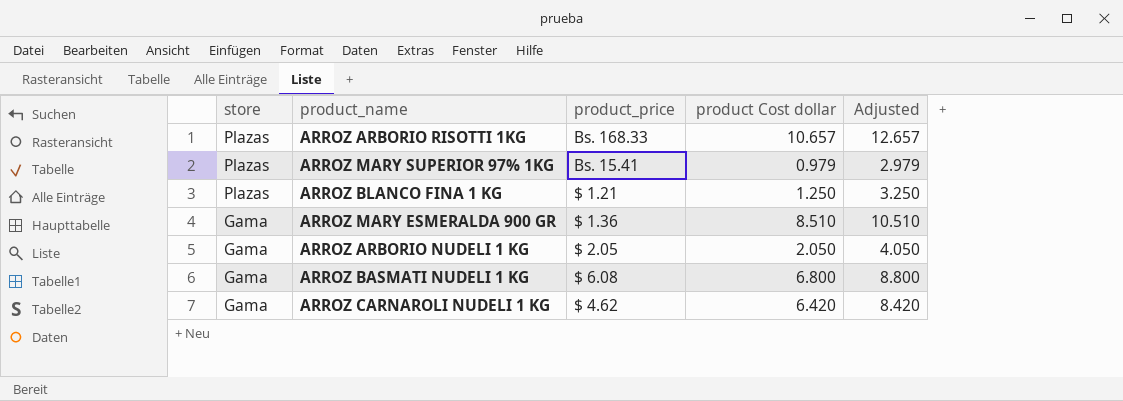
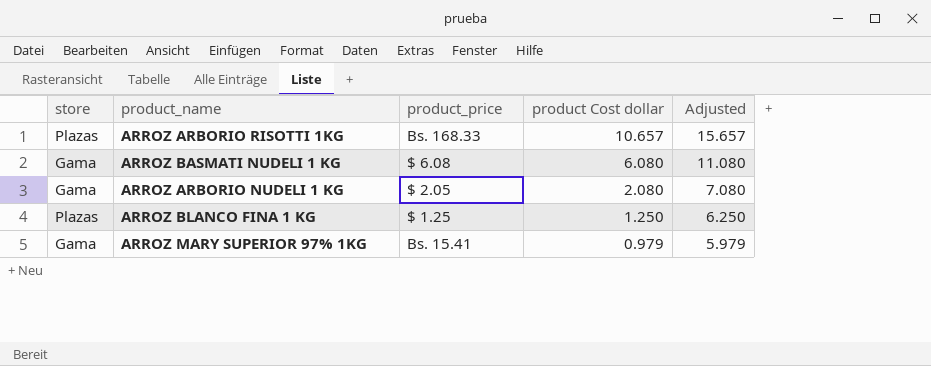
row order: store descending -> product Cost dollar descending
column Adjusted | formula: [product Cost dollar] + 2 -> [product Cost dollar] + 5
row ARROZ MARY ESMERALDA 900 GR: Gama | $ 1.36 | 8.510 | 10.510 -> none
row ARROZ CARNAROLI NUDELI 1 KG: Gama | $ 4.62 | 6.420 | 8.420 -> none
ARROZ BASMATI NUDELI 1 KG | product Cost dollar: 6.800 -> 6.080
ARROZ ARBORIO NUDELI 1 KG | product Cost dollar: 2.050 -> 2.080
ARROZ BLANCO FINA 1 KG | product_price: $ 1.21 -> $ 1.25
ARROZ MARY SUPERIOR 97% 1KG | store: Plazas -> Gama

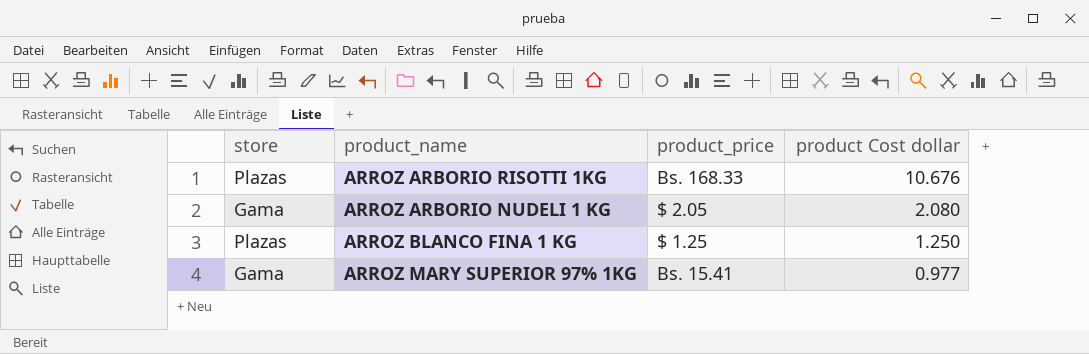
column Adjusted | formula: [product Cost dollar] + 5 -> none
row ARROZ BASMATI NUDELI 1 KG: Gama | $ 6.08 | 6.080 | 11.080 -> none
ARROZ ARBORIO RISOTTI 1KG | product Cost dollar: 10.657 -> 10.676
ARROZ MARY SUPERIOR 97% 1KG | product Cost dollar: 0.979 -> 0.977

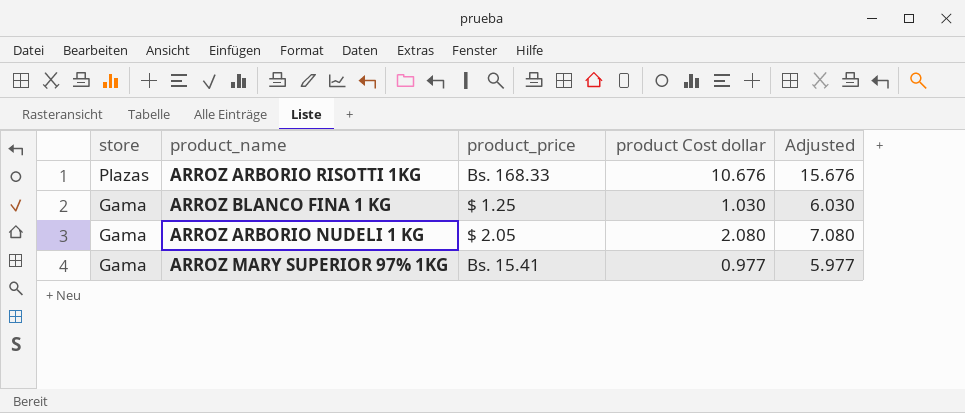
row order: product Cost dollar descending -> store descending
column Adjusted | formula: none -> [product Cost dollar] + 5
ARROZ BLANCO FINA 1 KG | store: Plazas -> Gama
ARROZ BLANCO FINA 1 KG | product Cost dollar: 1.250 -> 1.030

